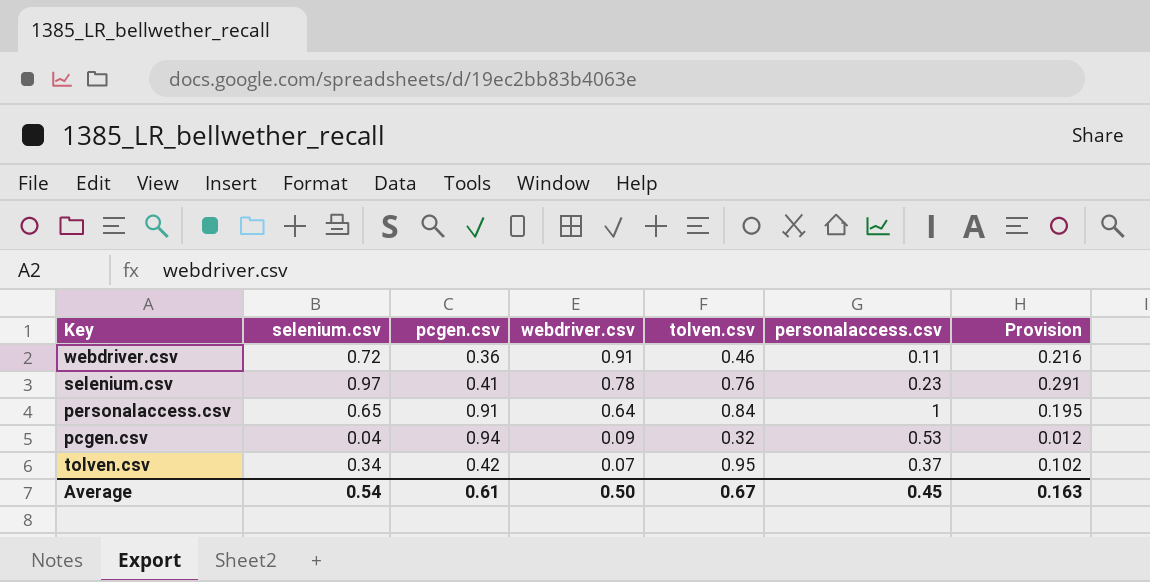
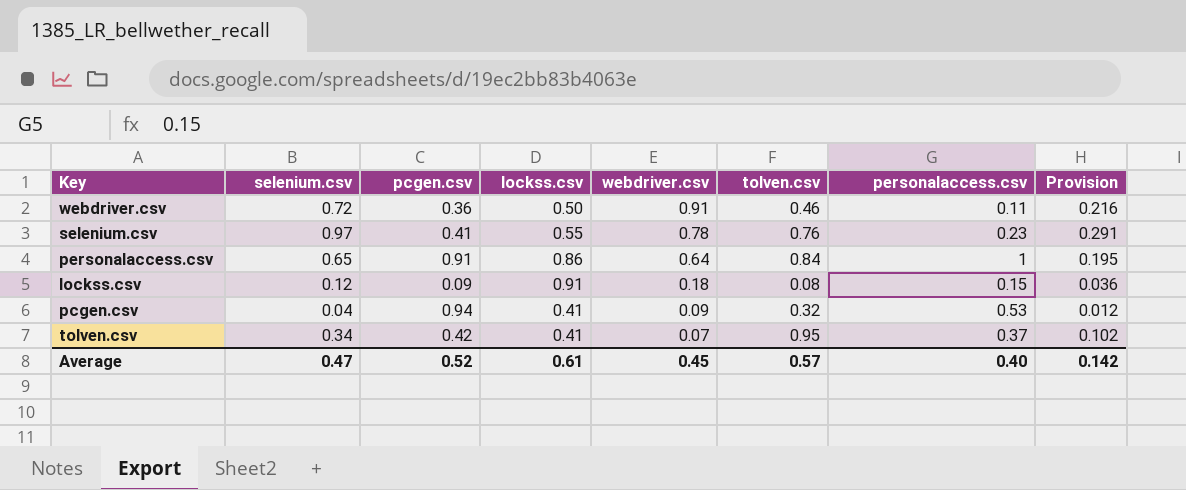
column lockss.csv | position: none -> 4
row lockss.csv: none -> 0.12 | 0.09 | 0.91 | 0.18 | 0.08 | 0.15 | 0.036
Average | selenium.csv: 0.54 -> 0.47
Average | pcgen.csv: 0.61 -> 0.52
Average | webdriver.csv: 0.50 -> 0.45
Average | tolven.csv: 0.67 -> 0.57
Average | personalaccess.csv: 0.45 -> 0.40
Average | Provision: 0.163 -> 0.142

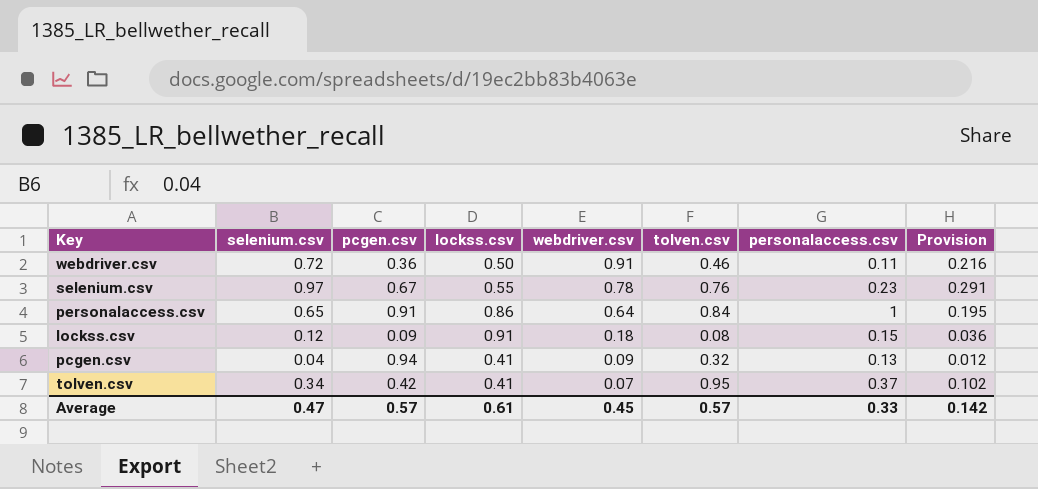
selenium.csv | pcgen.csv: 0.41 -> 0.67
pcgen.csv | personalaccess.csv: 0.53 -> 0.13
Average | pcgen.csv: 0.52 -> 0.57
Average | personalaccess.csv: 0.40 -> 0.33

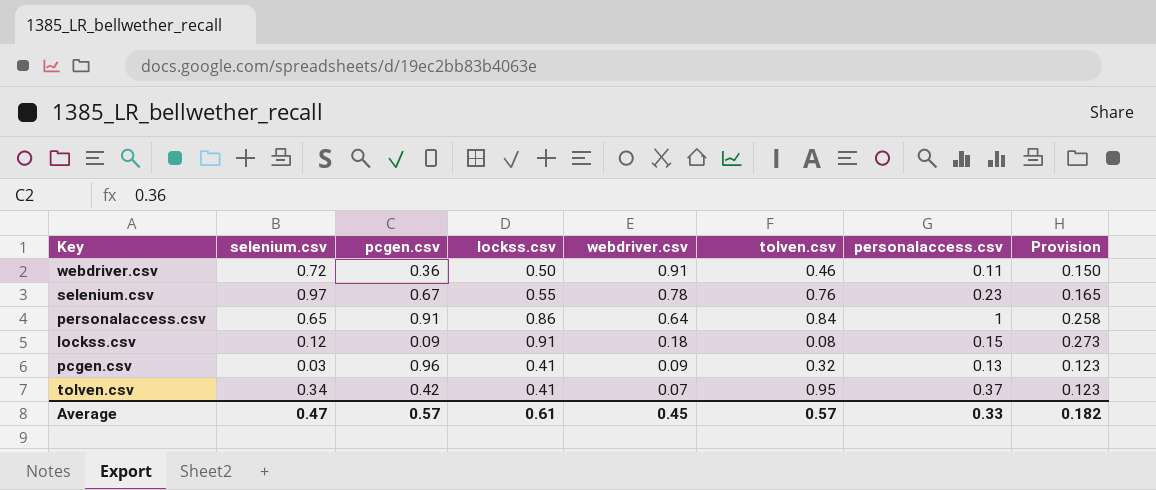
column Provision | formula: [selenium.csv] * 0.3 -> [lockss.csv] * 0.3
pcgen.csv | selenium.csv: 0.04 -> 0.03
pcgen.csv | pcgen.csv: 0.94 -> 0.96
Average | Provision: 0.142 -> 0.182

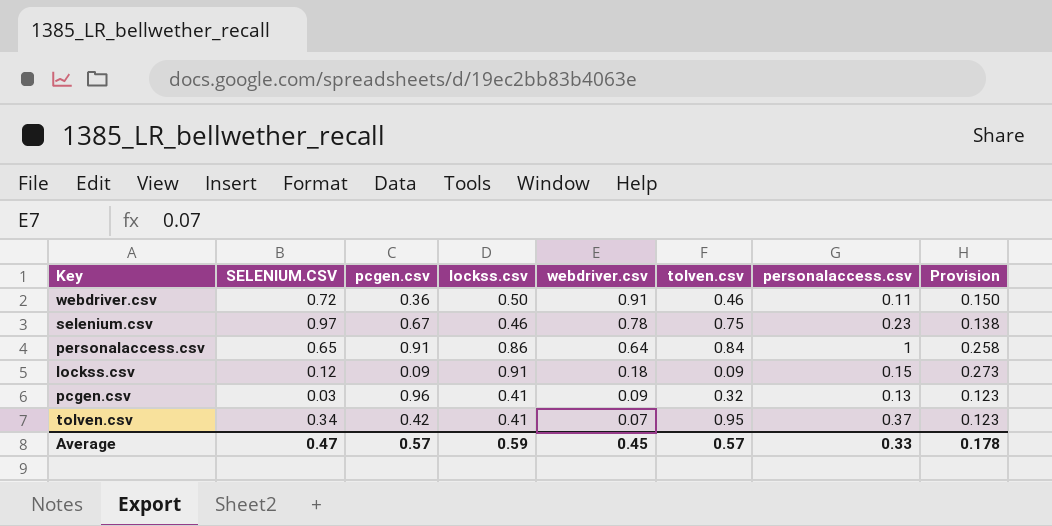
column name: selenium.csv -> SELENIUM.CSV
selenium.csv | lockss.csv: 0.55 -> 0.46
selenium.csv | tolven.csv: 0.76 -> 0.75
selenium.csv | Provision: 0.165 -> 0.138
lockss.csv | tolven.csv: 0.08 -> 0.09
Average | lockss.csv: 0.61 -> 0.59
Average | Provision: 0.182 -> 0.178

